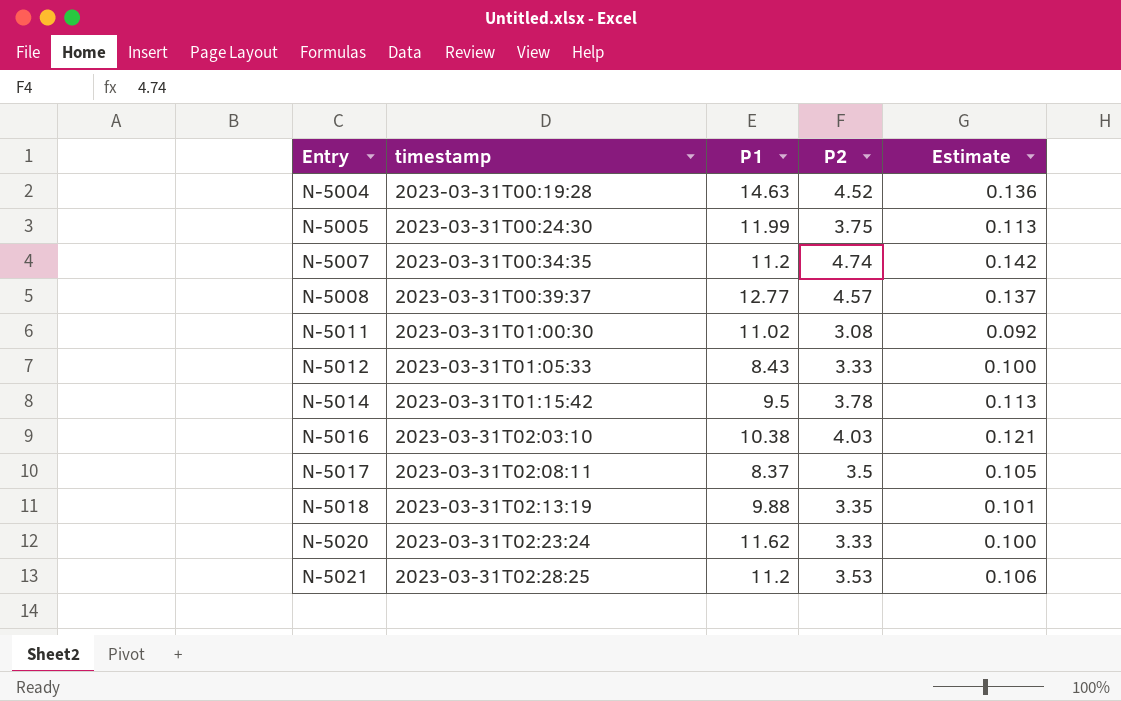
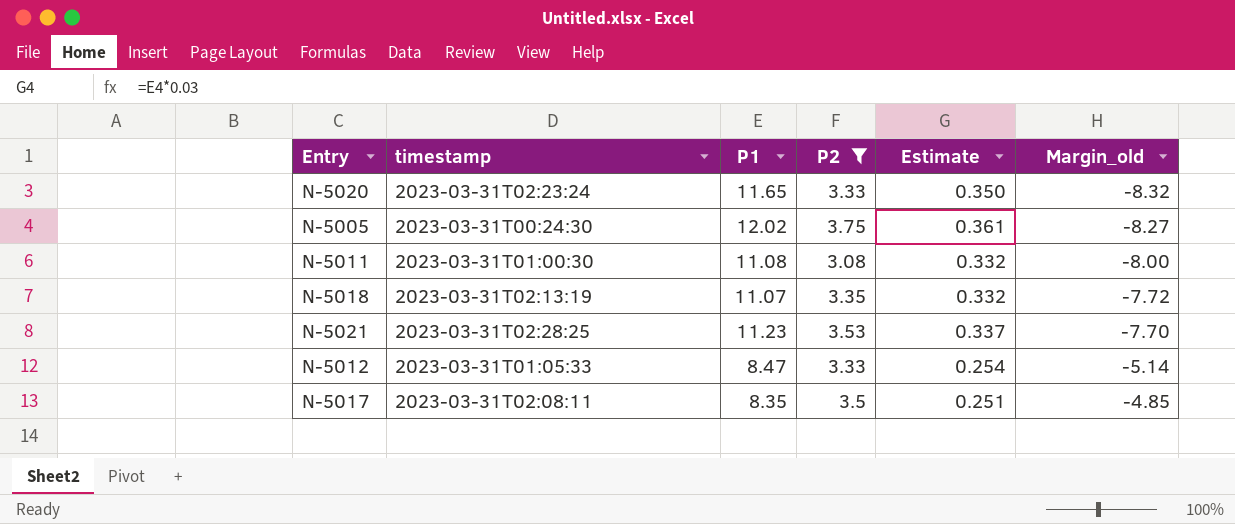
filter: none -> P2 <= 3.75
row order: Entry ascending -> Margin_old ascending
column Estimate | formula: [P2] * 0.03 -> [P1] * 0.03
column Margin_old | formula: none -> [P2] - [P1]
N-5020 | P1: 11.62 -> 11.65
N-5005 | P1: 11.99 -> 12.02
N-5011 | P1: 11.02 -> 11.08
N-5018 | P1: 9.88 -> 11.07
N-5021 | P1: 11.2 -> 11.23
N-5012 | P1: 8.43 -> 8.47
N-5017 | P1: 8.37 -> 8.35

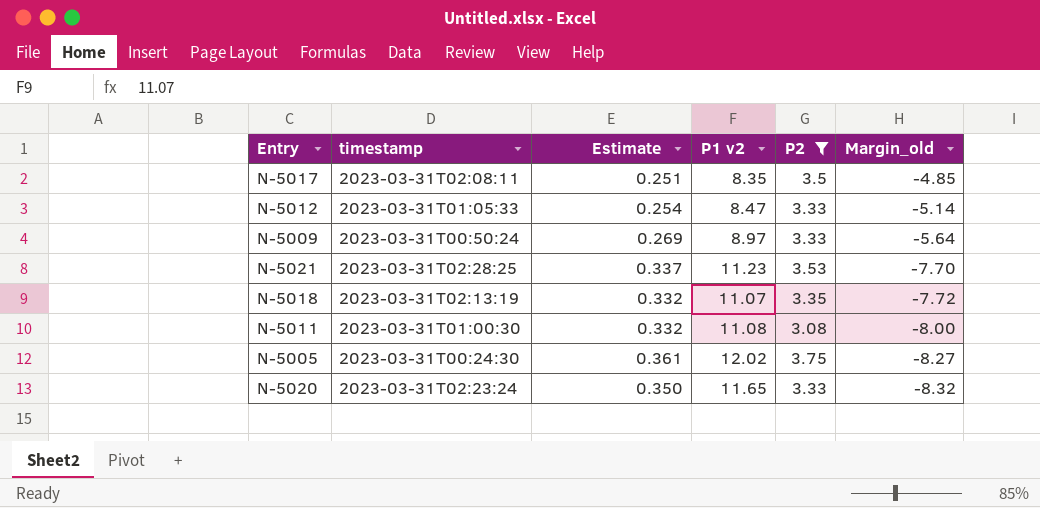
row order: Margin_old ascending -> Margin_old descending
column Estimate | position: 5 -> 3
column name: P1 -> P1 v2
row N-5009: none -> 2023-03-31T00:50:24 | 0.269 | 8.97 | 3.33 | -5.64

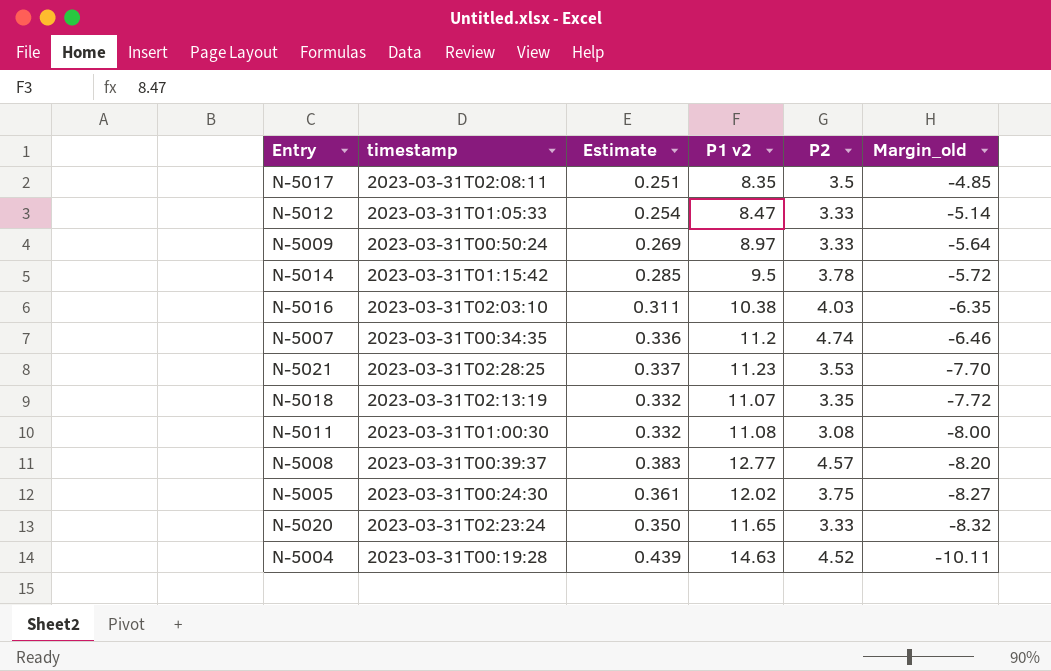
filter: P2 <= 3.75 -> none

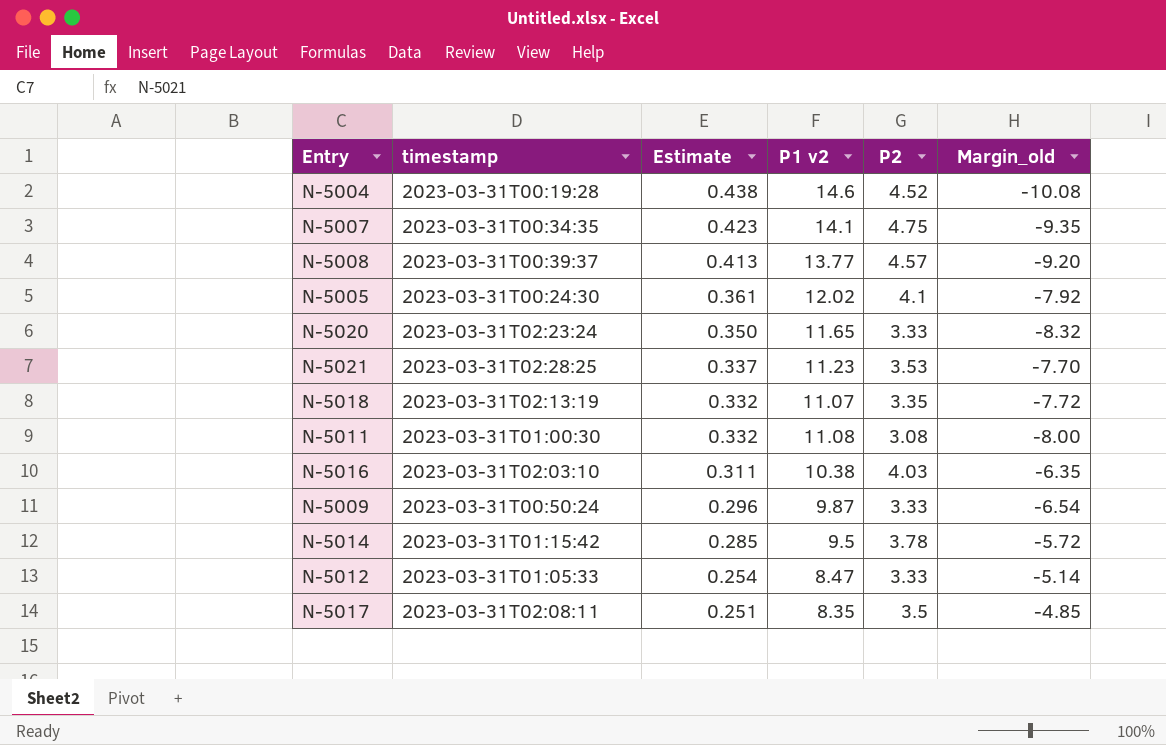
row order: Margin_old descending -> Estimate descending
N-5004 | Estimate: 0.439 -> 0.438
N-5004 | P1 v2: 14.63 -> 14.6
N-5004 | Margin_old: -10.11 -> -10.08
N-5007 | Estimate: 0.336 -> 0.423
N-5007 | P1 v2: 11.2 -> 14.1
N-5007 | P2: 4.74 -> 4.75
N-5007 | Margin_old: -6.46 -> -9.35
N-5008 | Estimate: 0.383 -> 0.413
N-5008 | P1 v2: 12.77 -> 13.77
N-5008 | Margin_old: -8.20 -> -9.20
N-5005 | P2: 3.75 -> 4.1
N-5005 | Margin_old: -8.27 -> -7.92
N-5009 | Estimate: 0.269 -> 0.296
N-5009 | P1 v2: 8.97 -> 9.87
N-5009 | Margin_old: -5.64 -> -6.54

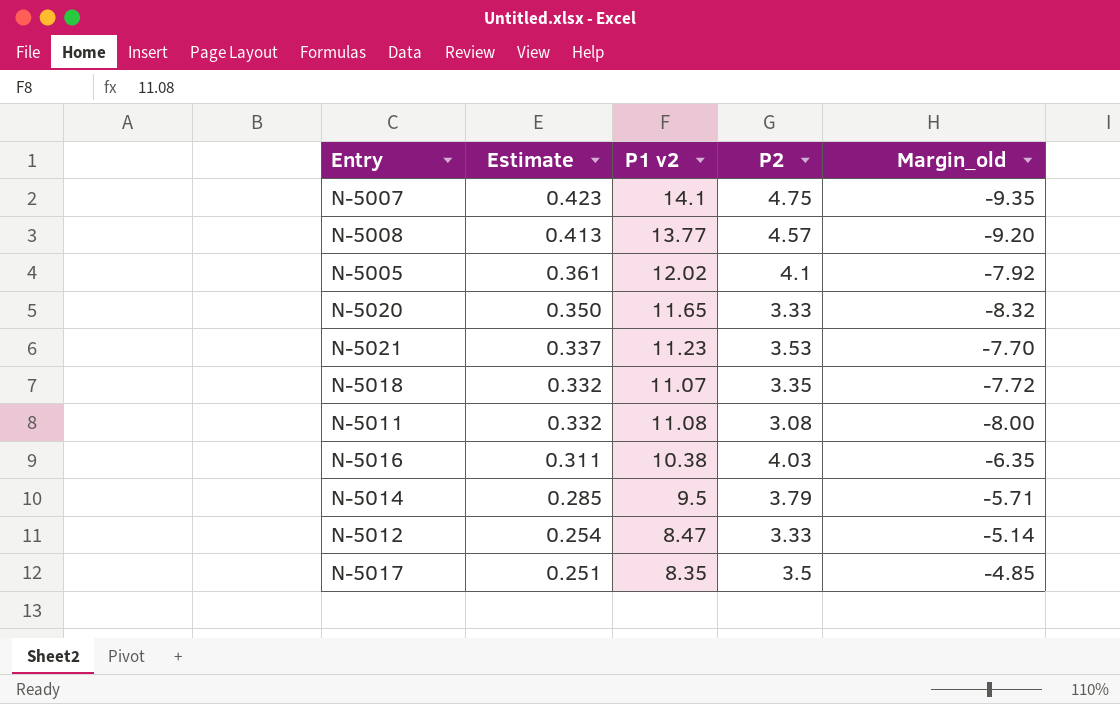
column timestamp | position: 2 -> none
row N-5004: 2023-03-31T00:19:28 | 0.438 | 14.6 | 4.52 | -10.08 -> none
row N-5009: 2023-03-31T00:50:24 | 0.296 | 9.87 | 3.33 | -6.54 -> none
N-5014 | P2: 3.78 -> 3.79
N-5014 | Margin_old: -5.72 -> -5.71

